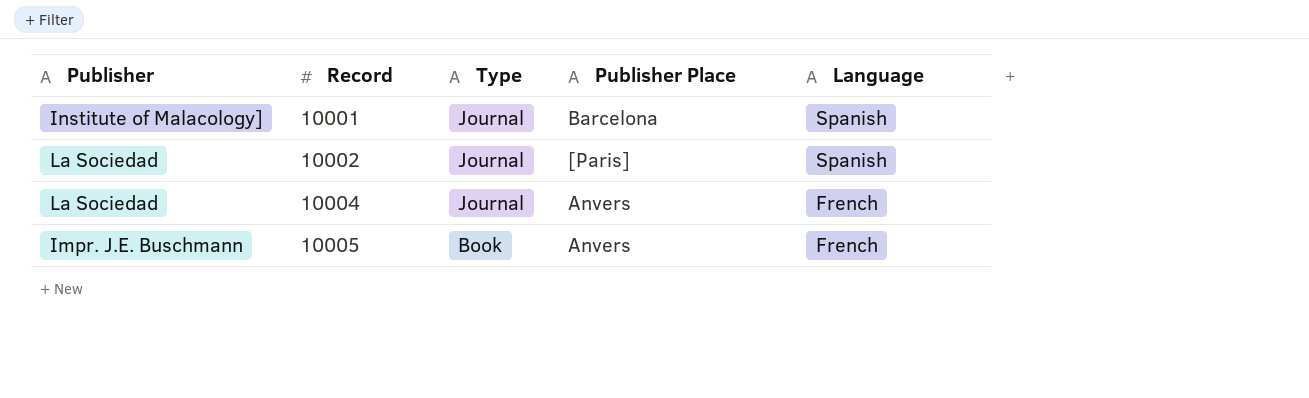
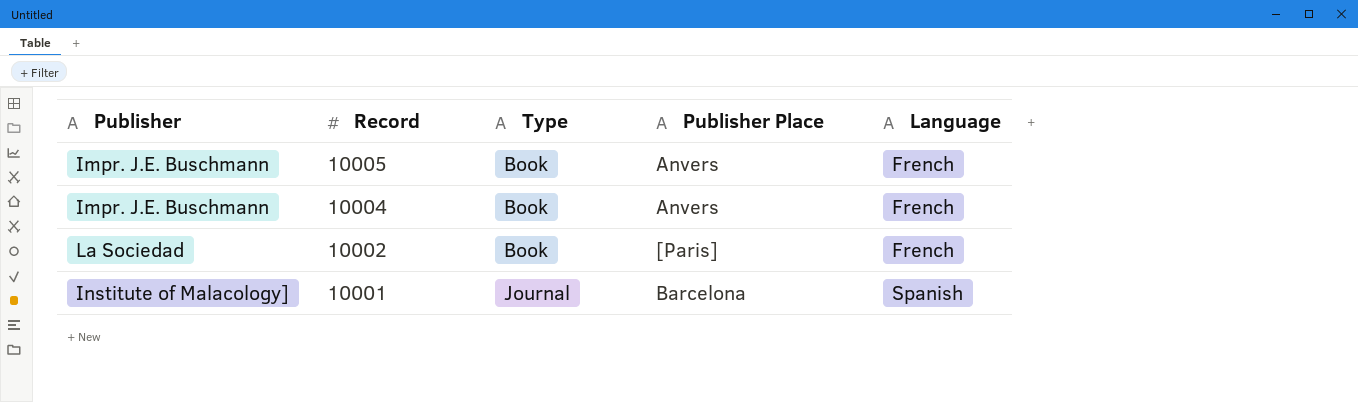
row order: Record ascending -> Record descending
10004 | Publisher: La Sociedad -> Impr. J.E. Buschmann
10004 | Type: Journal -> Book
10002 | Type: Journal -> Book
10002 | Language: Spanish -> French

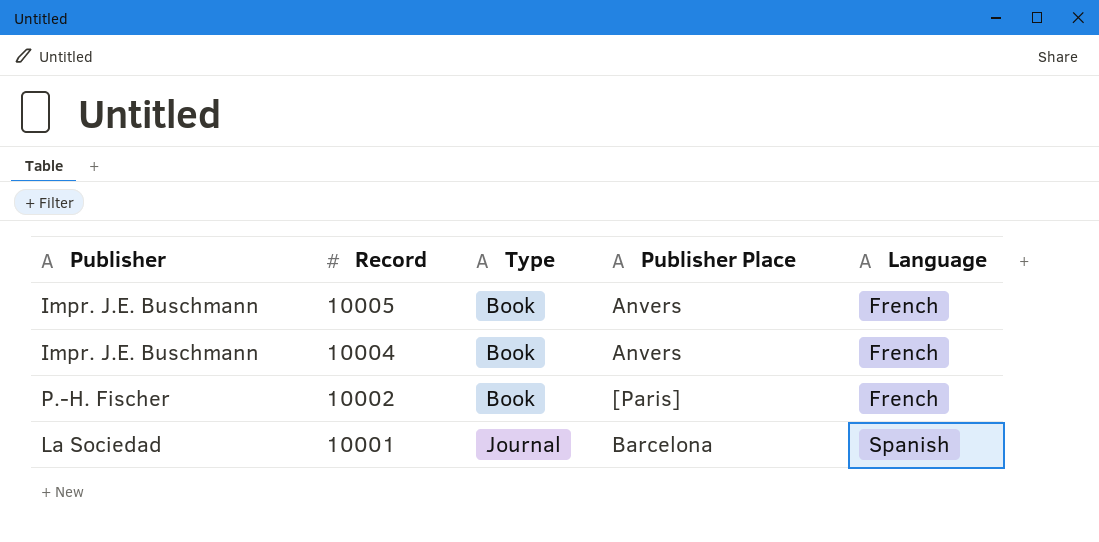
10002 | Publisher: La Sociedad -> P.-H. Fischer
10001 | Publisher: Institute of Malacology] -> La Sociedad

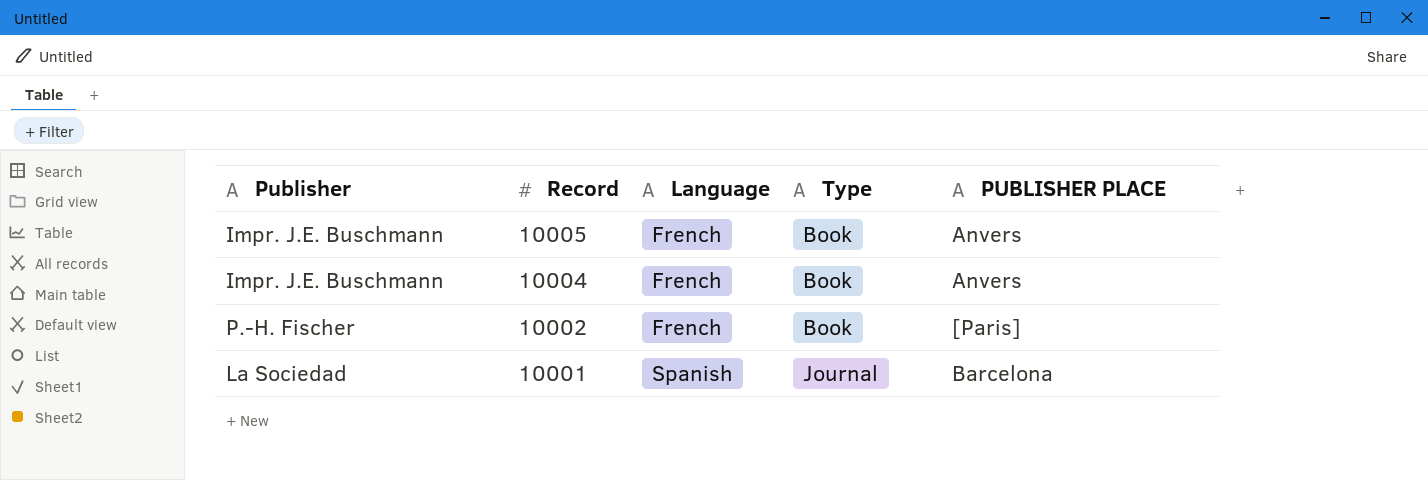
column Language | position: 5 -> 3
column name: Publisher Place -> PUBLISHER PLACE

